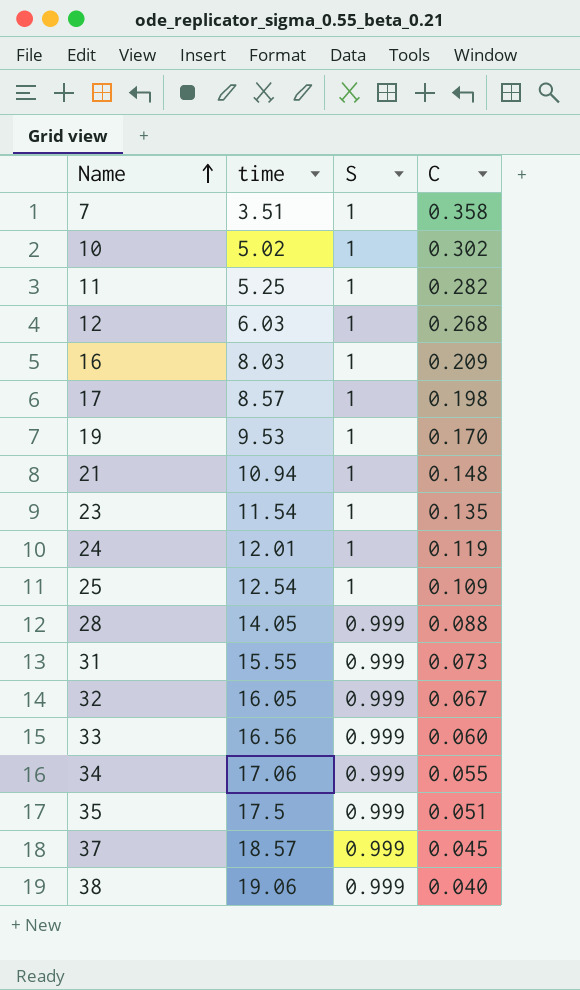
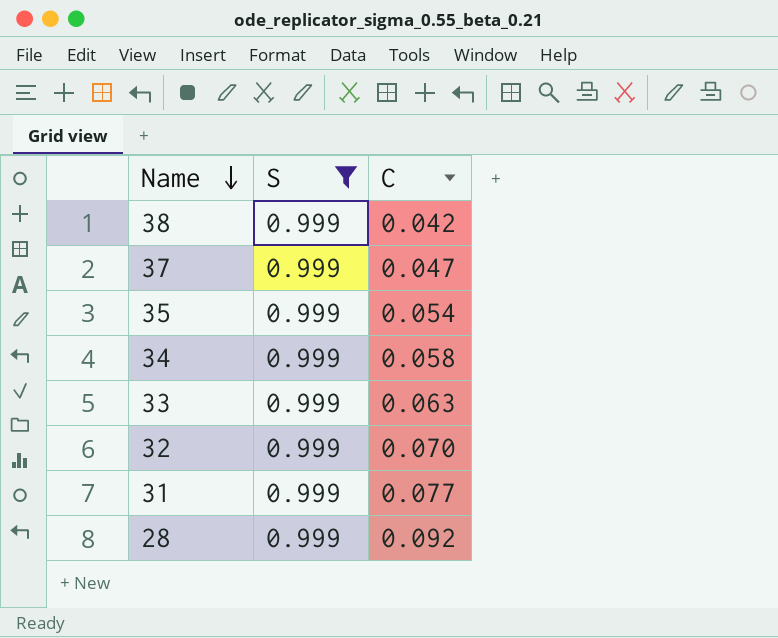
filter: none -> S = 0.999
row order: Name ascending -> Name descending
column time | position: 2 -> none
38 | C: 0.040 -> 0.042
37 | C: 0.045 -> 0.047
35 | C: 0.051 -> 0.054
34 | C: 0.055 -> 0.058
33 | C: 0.060 -> 0.063
32 | C: 0.067 -> 0.070
31 | C: 0.073 -> 0.077
28 | C: 0.088 -> 0.092

